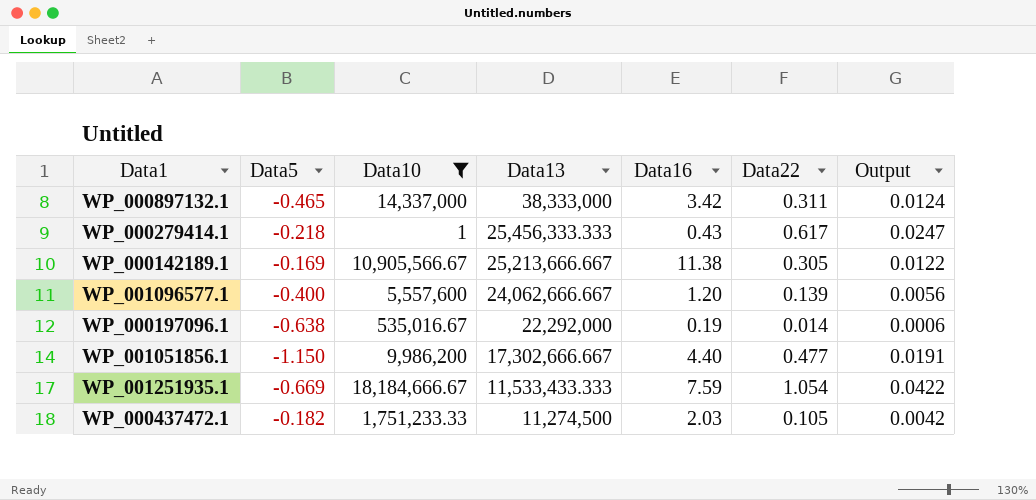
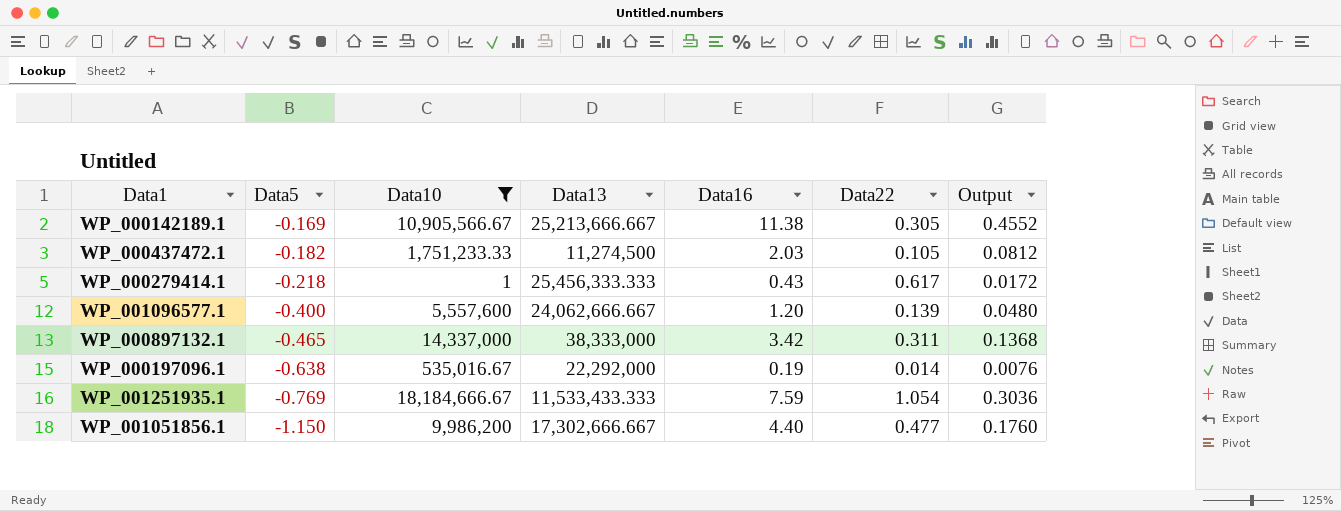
row order: Data13 descending -> Data5 descending
column Output | formula: [Data22] * 0.04 -> [Data16] * 0.04
WP_001251935.1 | Data5: -0.669 -> -0.769

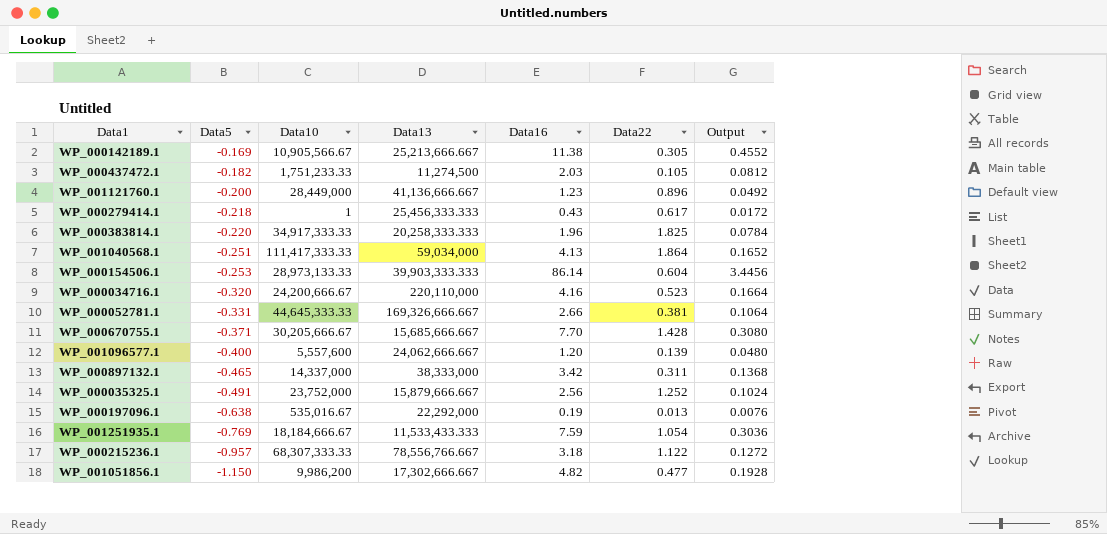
filter: Data10 <= 18,184,666.67 -> none
WP_000197096.1 | Data22: 0.014 -> 0.013
WP_001051856.1 | Data16: 4.40 -> 4.82
WP_001051856.1 | Output: 0.1760 -> 0.1928

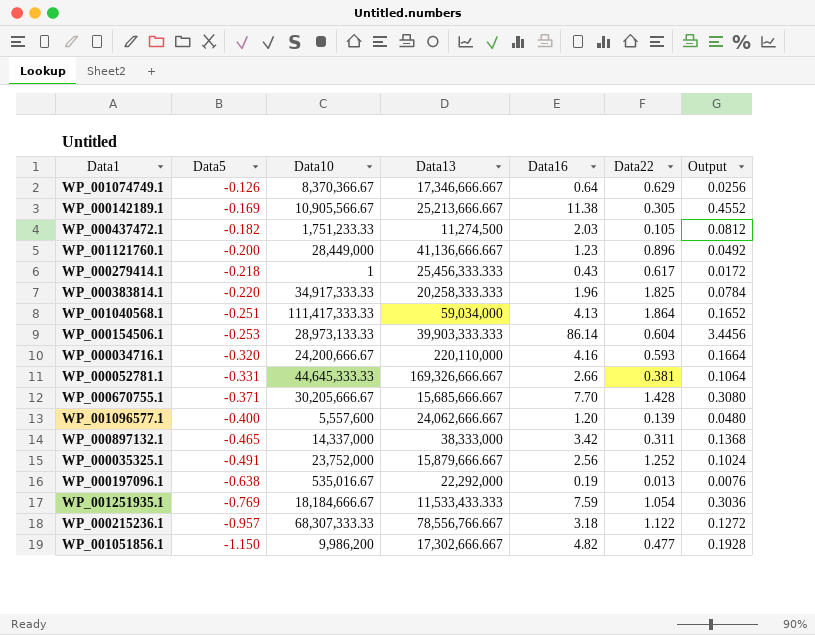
row WP_001074749.1: none -> -0.126 | 8,370,366.67 | 17,346,666.667 | 0.64 | 0.629 | 0.0256
WP_000034716.1 | Data22: 0.523 -> 0.593

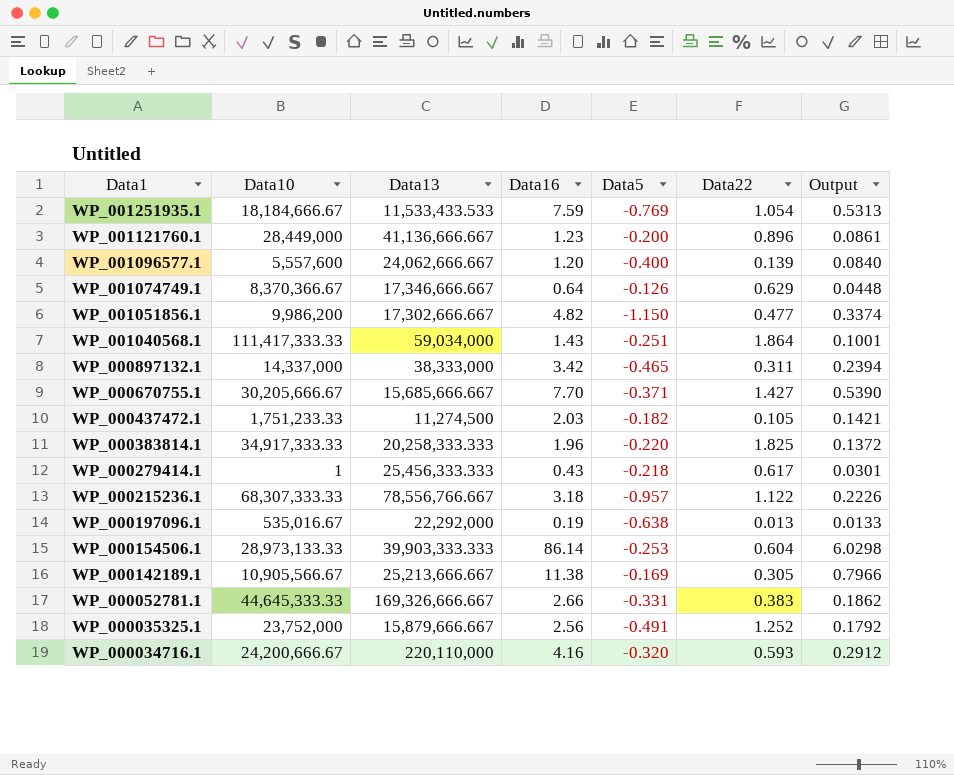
row order: Data5 descending -> Data1 descending
column Data5 | position: 2 -> 5
column Output | formula: [Data16] * 0.04 -> [Data16] * 0.07
WP_001251935.1 | Data13: 11,533,433.333 -> 11,533,433.533
WP_001040568.1 | Data16: 4.13 -> 1.43
WP_000670755.1 | Data22: 1.428 -> 1.427
WP_000052781.1 | Data22: 0.381 -> 0.383

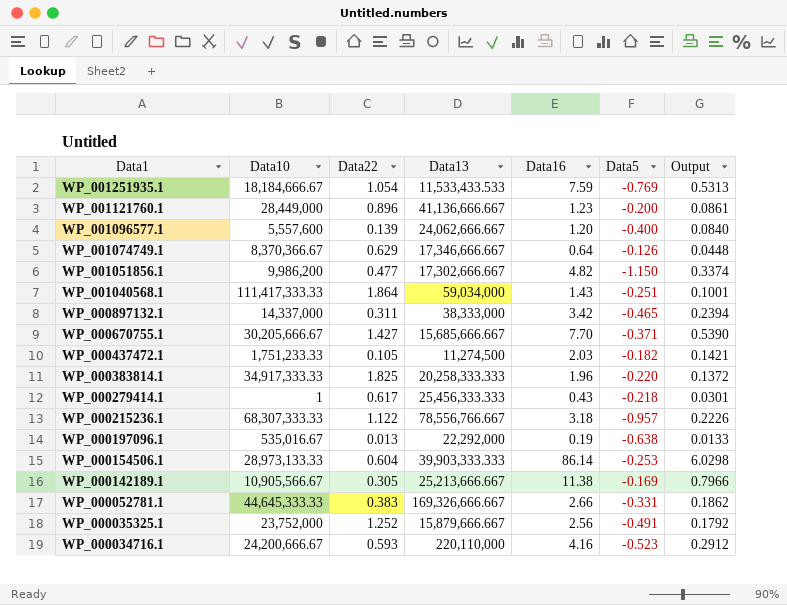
column Data22 | position: 6 -> 3
WP_000034716.1 | Data5: -0.320 -> -0.523

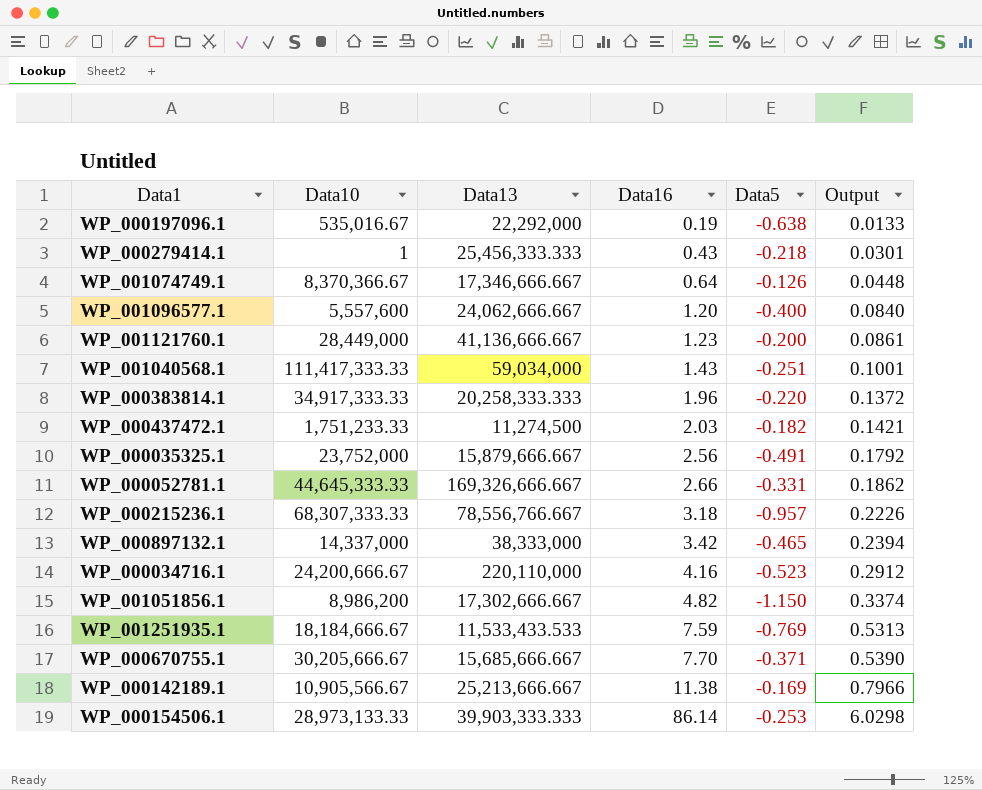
row order: Data1 descending -> Data16 ascending
column Data22 | position: 3 -> none
WP_001051856.1 | Data10: 9,986,200 -> 8,986,200

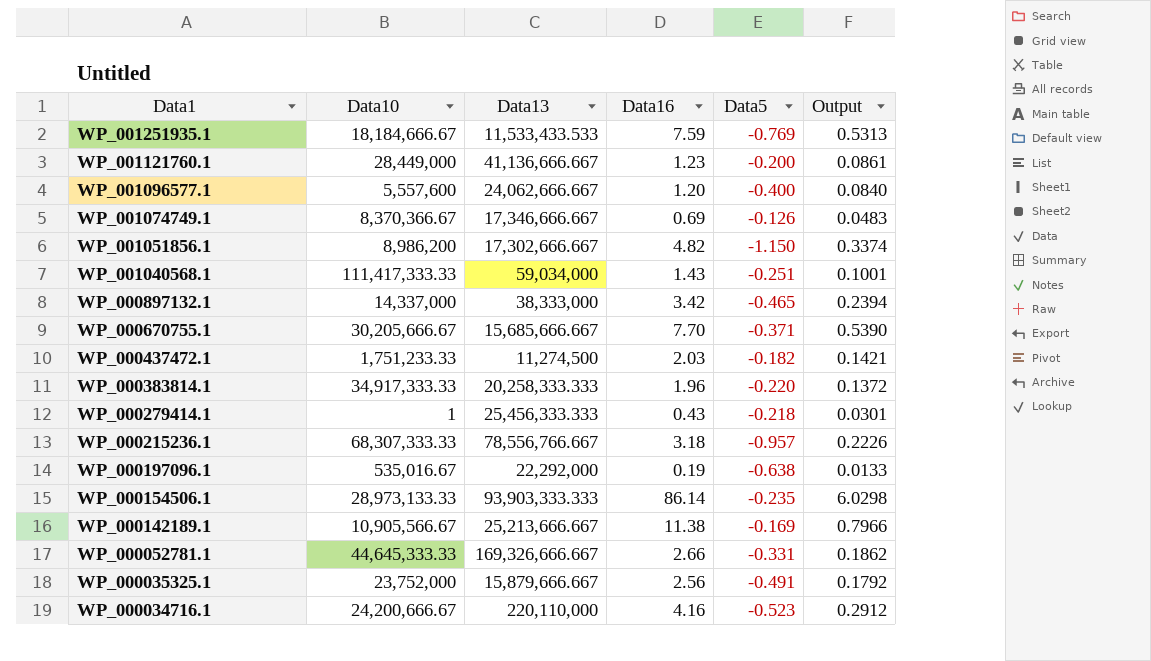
row order: Data16 ascending -> Data1 descending
WP_001074749.1 | Data16: 0.64 -> 0.69
WP_001074749.1 | Output: 0.0448 -> 0.0483
WP_000154506.1 | Data13: 39,903,333.333 -> 93,903,333.333
WP_000154506.1 | Data5: -0.253 -> -0.235

